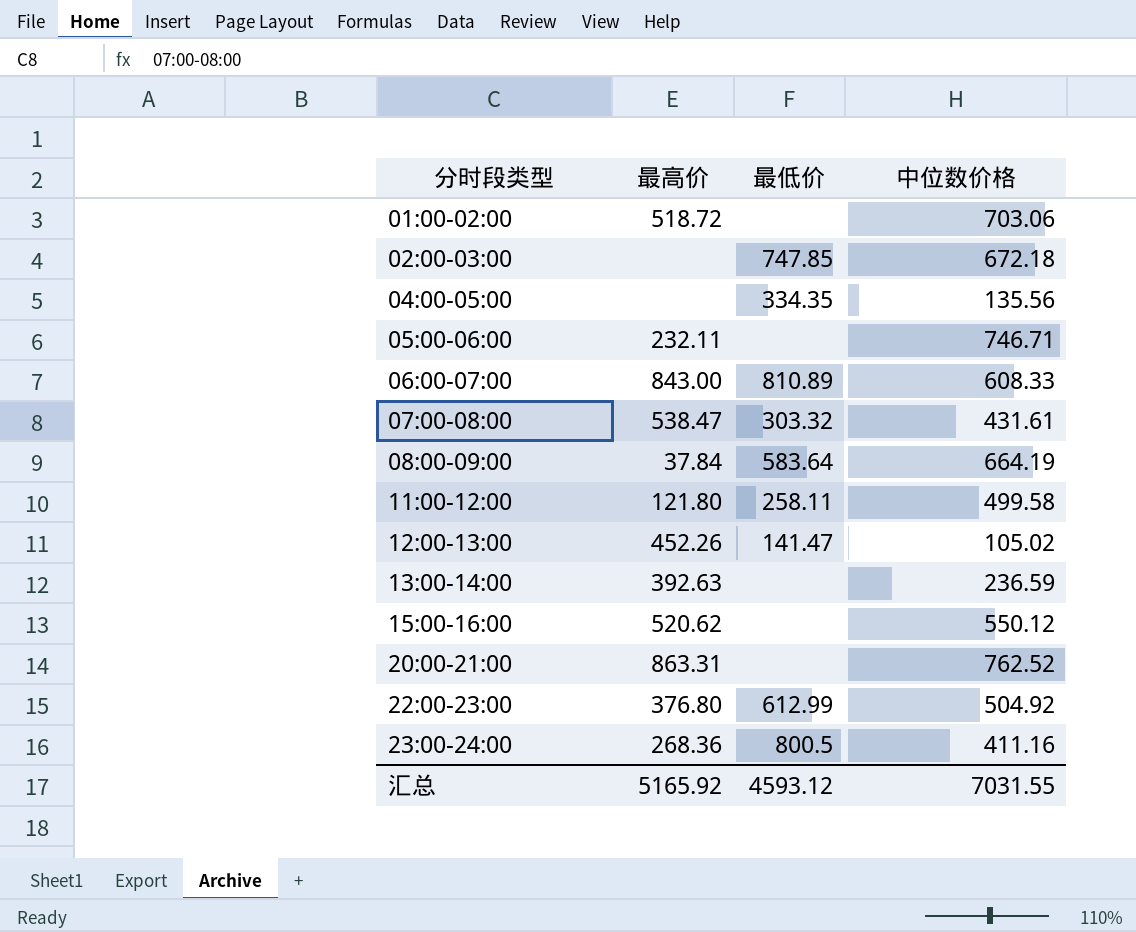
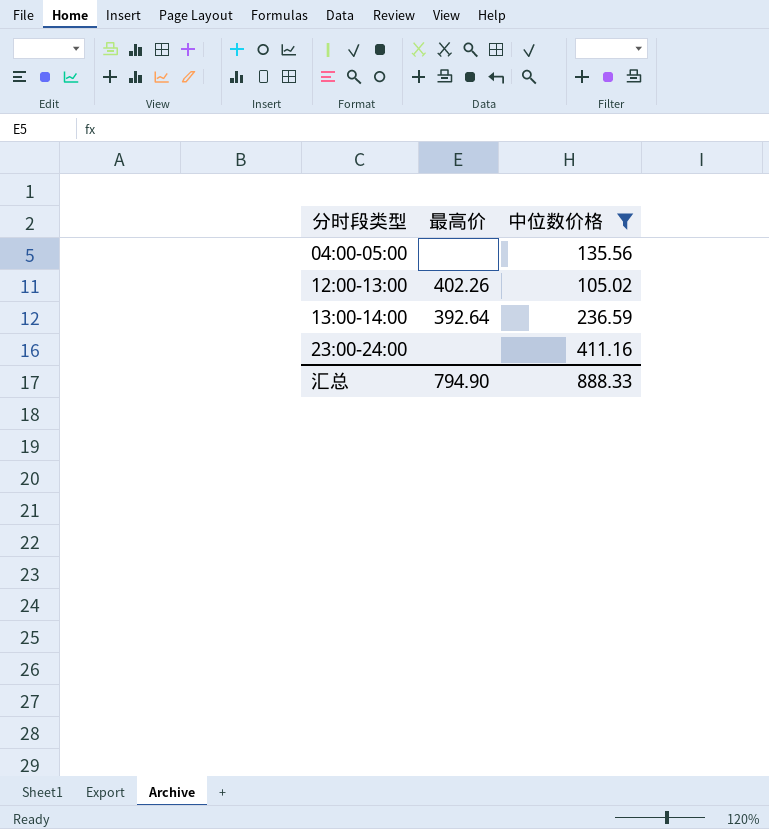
filter: none -> 中位数价格 <= 411.16
column 最低价 | position: 3 -> none
12:00-13:00 | 最高价: 452.26 -> 402.26
13:00-14:00 | 最高价: 392.63 -> 392.64
23:00-24:00 | 最高价: 268.36 -> none
汇总 | 最高价: 5165.92 -> 794.90
汇总 | 中位数价格: 7031.55 -> 888.33

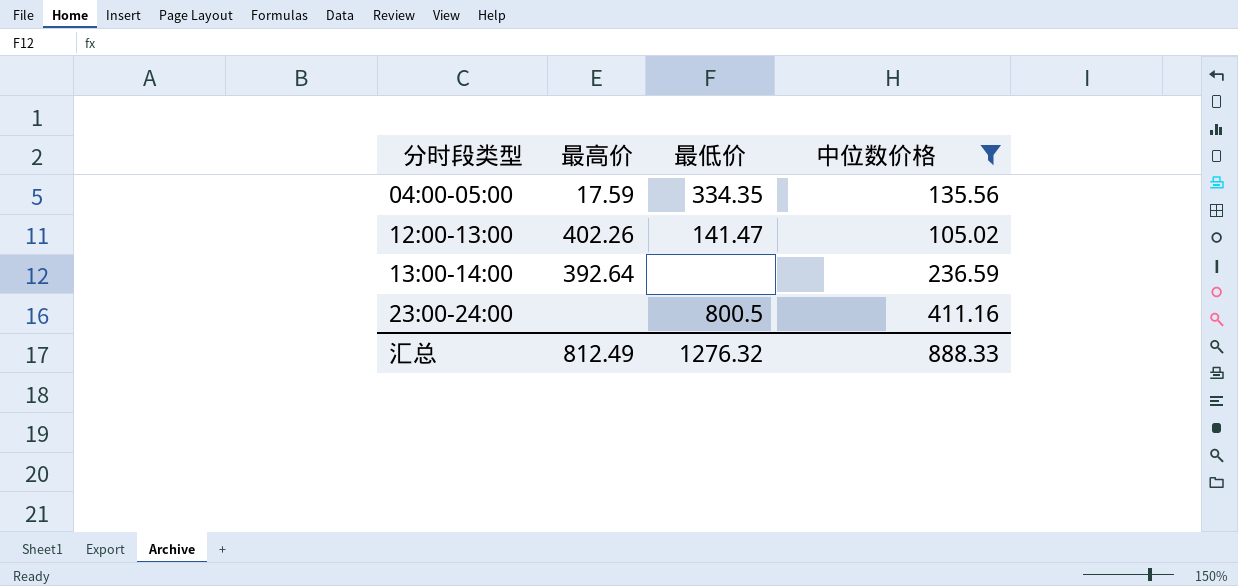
column 最低价 | position: none -> 3
04:00-05:00 | 最高价: none -> 17.59
汇总 | 最高价: 794.90 -> 812.49

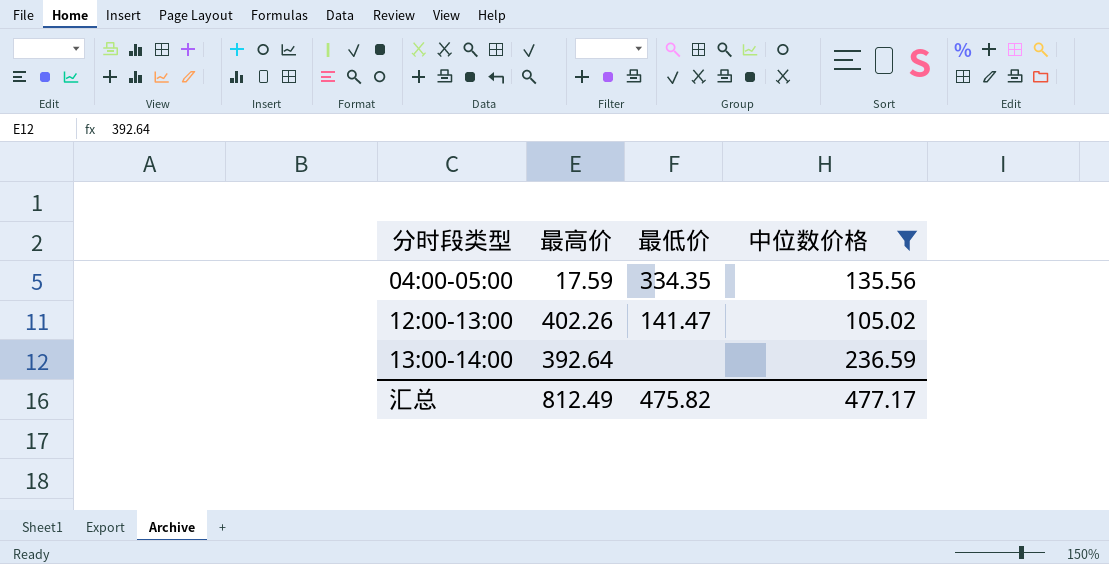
row 23:00-24:00: none | 800.5 | 411.16 -> none
汇总 | 最低价: 1276.32 -> 475.82
汇总 | 中位数价格: 888.33 -> 477.17

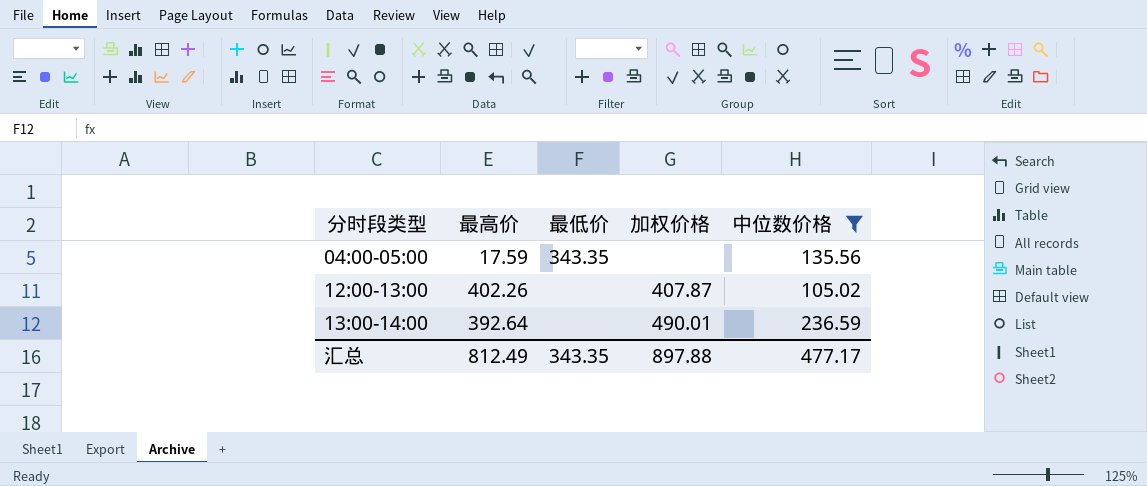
column 加权价格 | position: none -> 4
04:00-05:00 | 最低价: 334.35 -> 343.35
12:00-13:00 | 最低价: 141.47 -> none
汇总 | 最低价: 475.82 -> 343.35

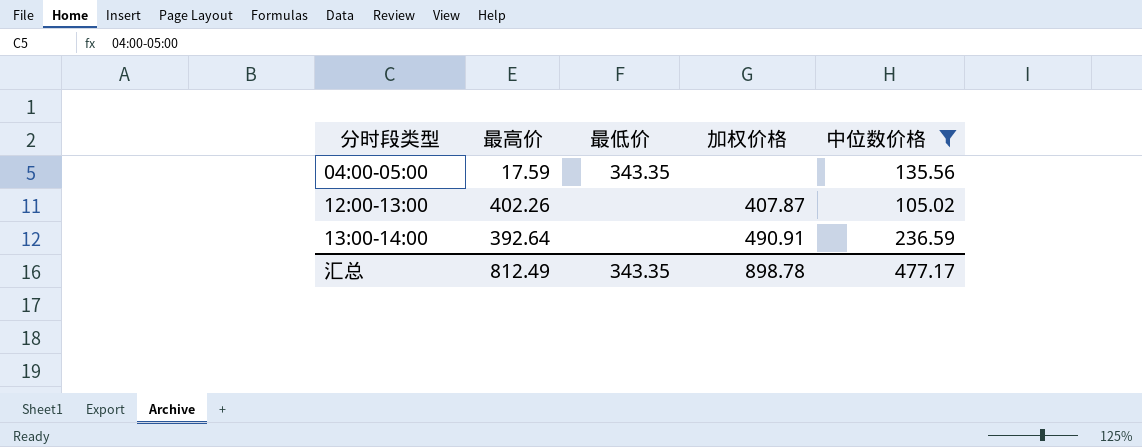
13:00-14:00 | 加权价格: 490.01 -> 490.91
汇总 | 加权价格: 897.88 -> 898.78

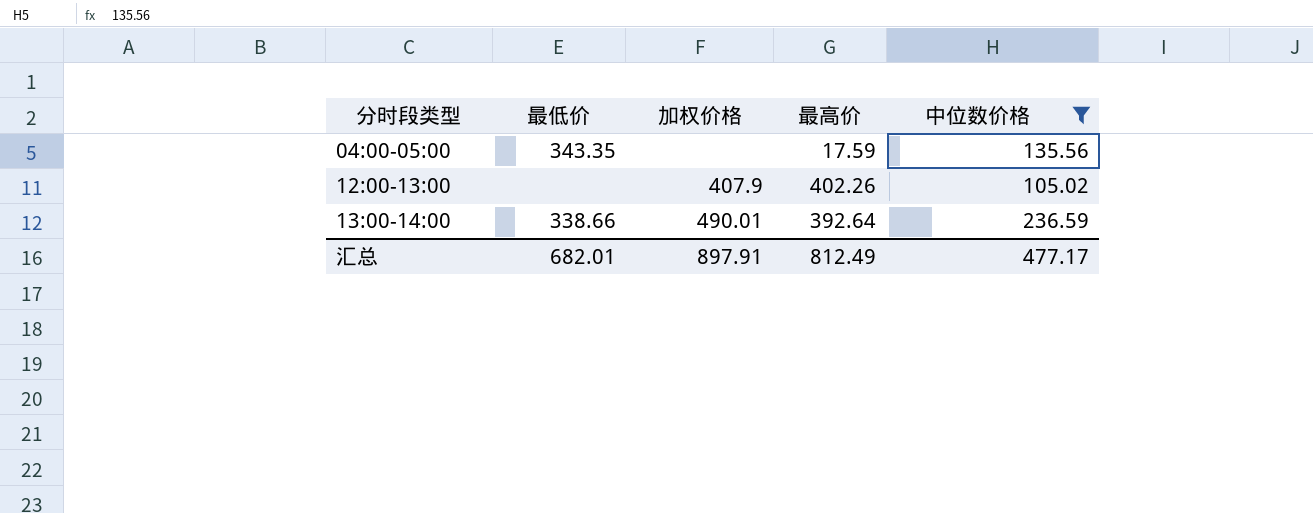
column 最高价 | position: 2 -> 4
12:00-13:00 | 加权价格: 407.87 -> 407.9
13:00-14:00 | 最低价: none -> 338.66
13:00-14:00 | 加权价格: 490.91 -> 490.01
汇总 | 最低价: 343.35 -> 682.01
汇总 | 加权价格: 898.78 -> 897.91

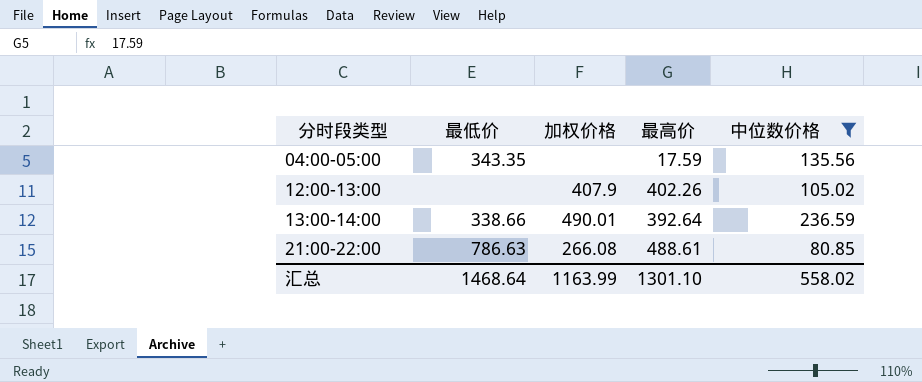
row 21:00-22:00: none -> 786.63 | 266.08 | 488.61 | 80.85
汇总 | 最低价: 682.01 -> 1468.64
汇总 | 加权价格: 897.91 -> 1163.99
汇总 | 最高价: 812.49 -> 1301.10
汇总 | 中位数价格: 477.17 -> 558.02

